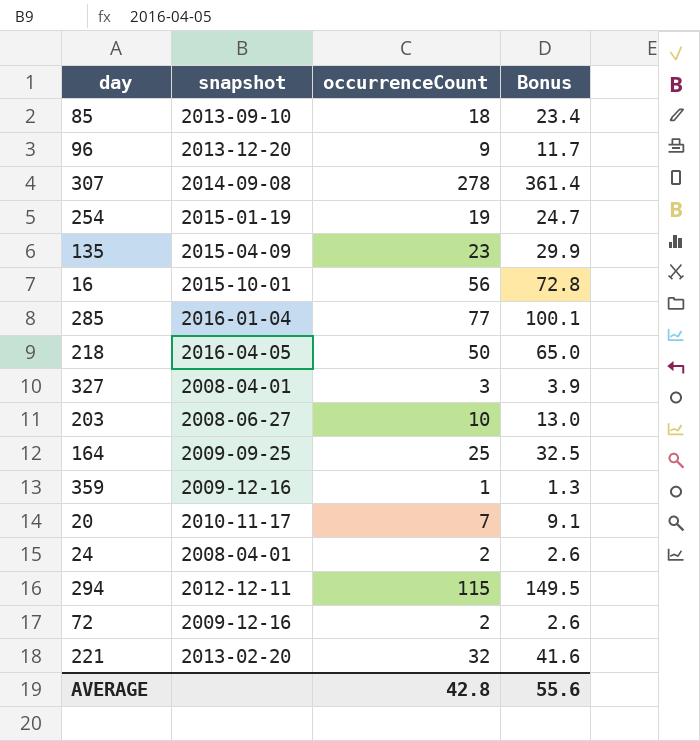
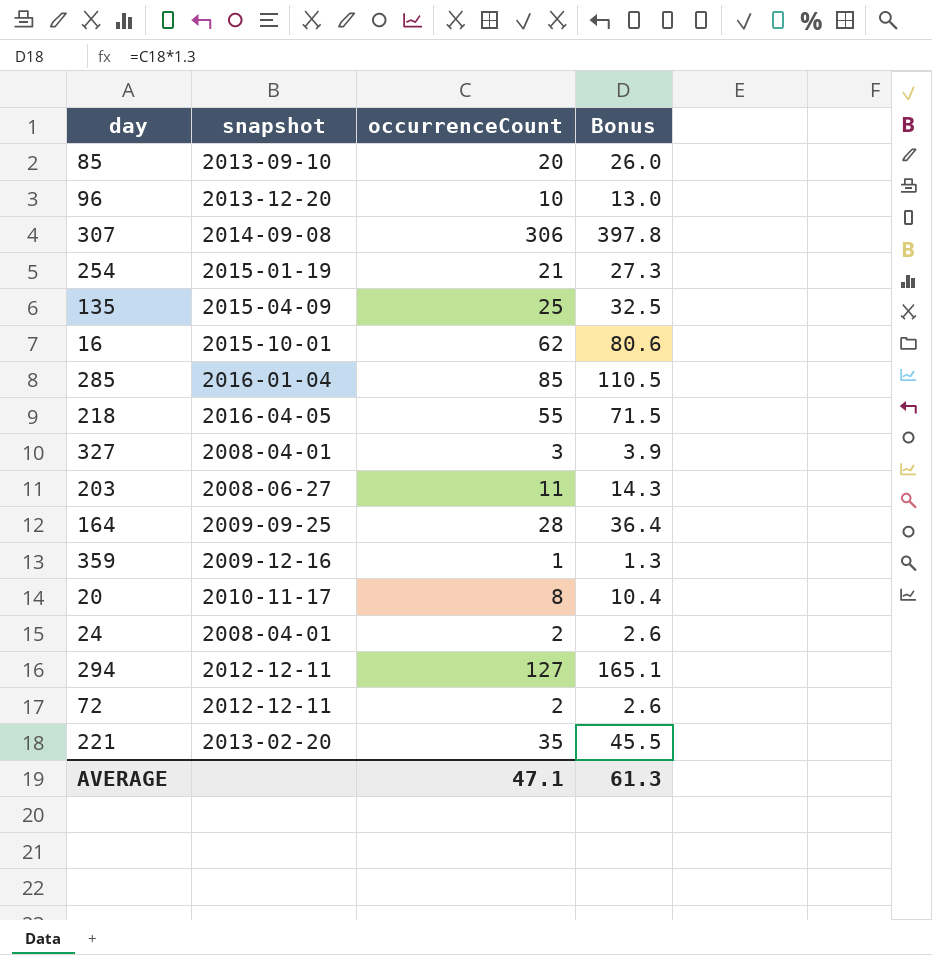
85 | occurrenceCount: 18 -> 20
85 | Bonus: 23.4 -> 26.0
96 | occurrenceCount: 9 -> 10
96 | Bonus: 11.7 -> 13.0
307 | occurrenceCount: 278 -> 306
307 | Bonus: 361.4 -> 397.8
254 | occurrenceCount: 19 -> 21
254 | Bonus: 24.7 -> 27.3
135 | occurrenceCount: 23 -> 25
135 | Bonus: 29.9 -> 32.5
16 | occurrenceCount: 56 -> 62
16 | Bonus: 72.8 -> 80.6
285 | occurrenceCount: 77 -> 85
285 | Bonus: 100.1 -> 110.5
218 | occurrenceCount: 50 -> 55
218 | Bonus: 65.0 -> 71.5
203 | occurrenceCount: 10 -> 11
203 | Bonus: 13.0 -> 14.3
164 | occurrenceCount: 25 -> 28
164 | Bonus: 32.5 -> 36.4
20 | occurrenceCount: 7 -> 8
20 | Bonus: 9.1 -> 10.4
294 | occurrenceCount: 115 -> 127
294 | Bonus: 149.5 -> 165.1
72 | snapshot: 2009-12-16 -> 2012-12-11
221 | occurrenceCount: 32 -> 35
221 | Bonus: 41.6 -> 45.5
AVERAGE | occurrenceCount: 42.8 -> 47.1
AVERAGE | Bonus: 55.6 -> 61.3

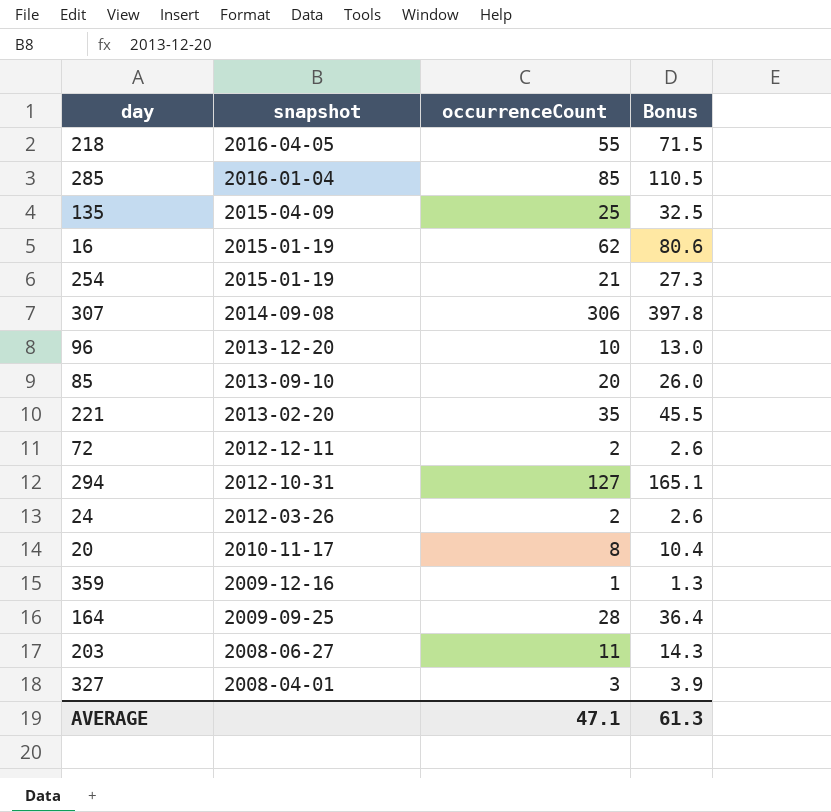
row order: none -> snapshot descending
16 | snapshot: 2015-10-01 -> 2015-01-19
294 | snapshot: 2012-12-11 -> 2012-10-31
24 | snapshot: 2008-04-01 -> 2012-03-26

